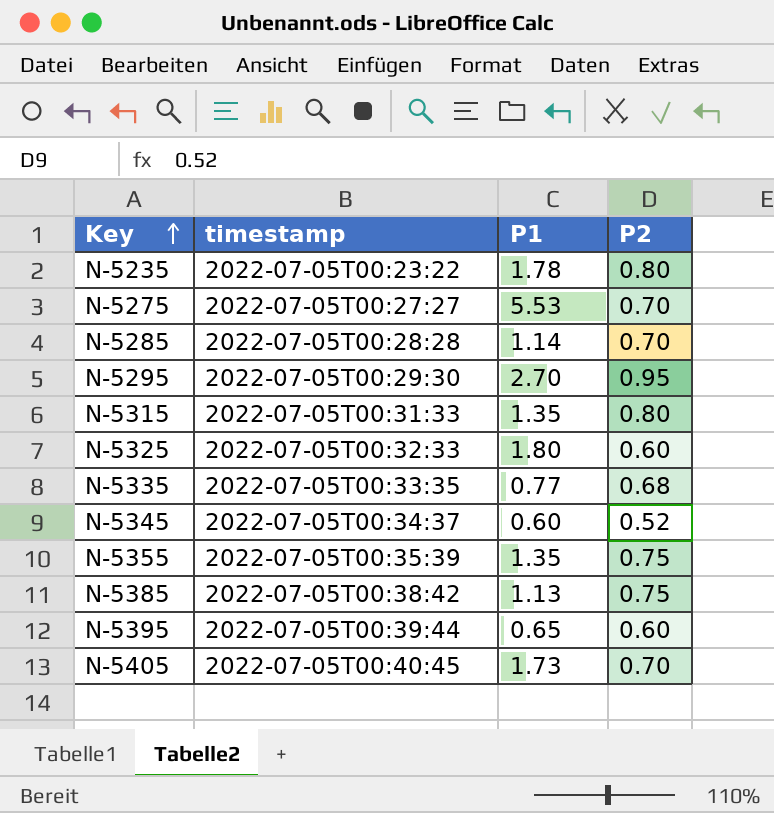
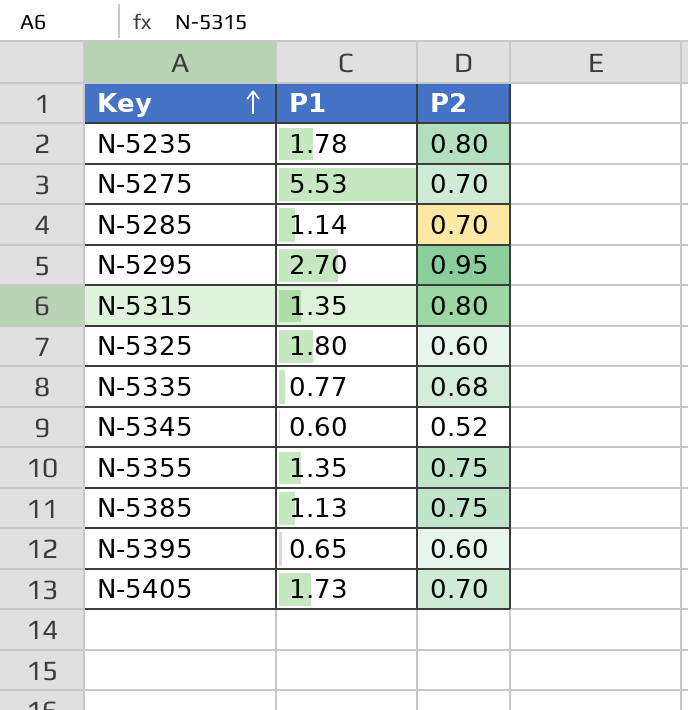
column timestamp | position: 2 -> none

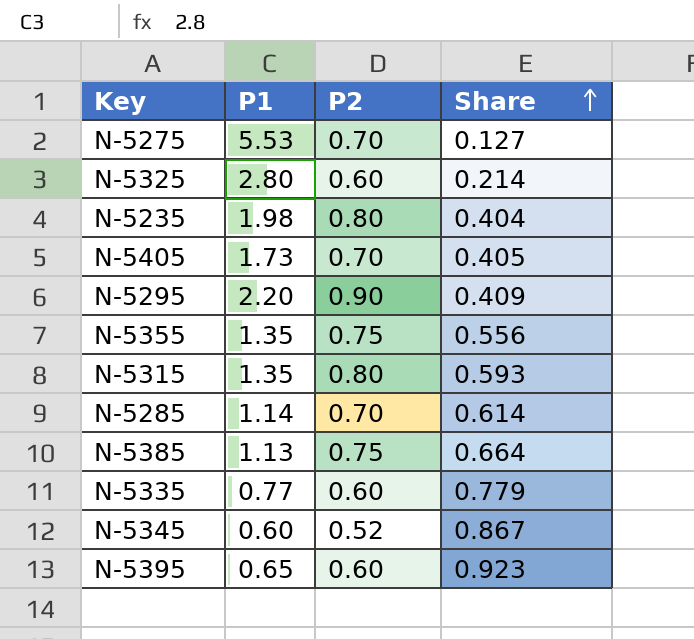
row order: Key ascending -> Share ascending
column Share | formula: none -> [P2] / [P1]
N-5325 | P1: 1.80 -> 2.80
N-5235 | P1: 1.78 -> 1.98
N-5295 | P1: 2.70 -> 2.20
N-5295 | P2: 0.95 -> 0.90
N-5335 | P2: 0.68 -> 0.60

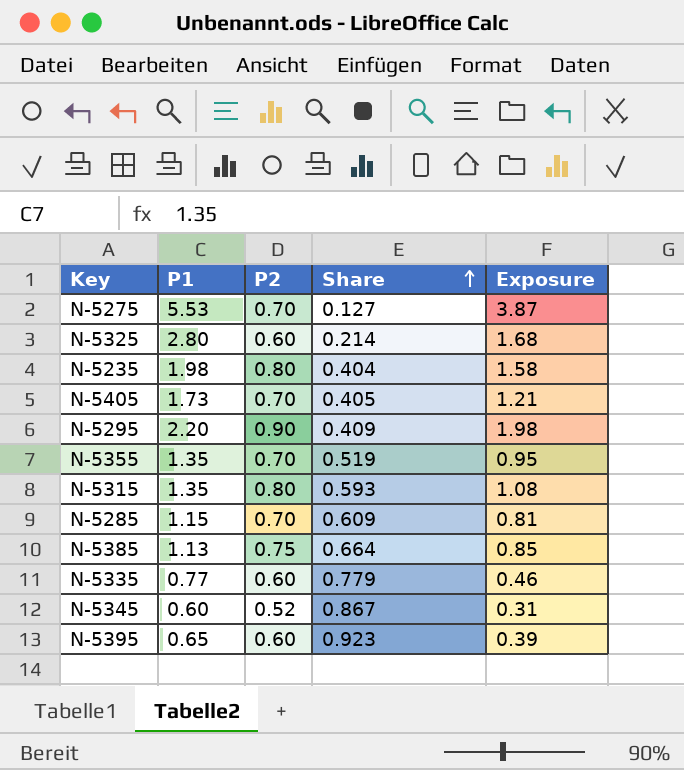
column Exposure | formula: none -> [P1] * [P2]
N-5355 | P2: 0.75 -> 0.70
N-5355 | Share: 0.556 -> 0.519
N-5285 | P1: 1.14 -> 1.15
N-5285 | Share: 0.614 -> 0.609

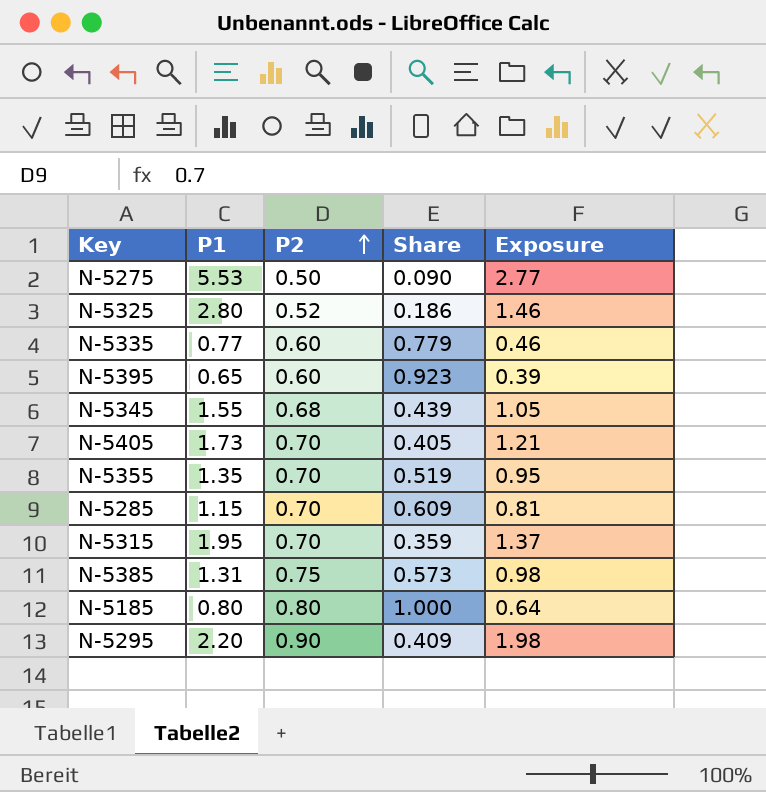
row order: Share ascending -> P2 ascending
row N-5235: 1.98 | 0.80 | 0.404 | 1.58 -> none
N-5275 | P2: 0.70 -> 0.50
N-5275 | Share: 0.127 -> 0.090
N-5275 | Exposure: 3.87 -> 2.77
N-5325 | P2: 0.60 -> 0.52
N-5325 | Share: 0.214 -> 0.186
N-5325 | Exposure: 1.68 -> 1.46
N-5345 | P1: 0.60 -> 1.55
N-5345 | P2: 0.52 -> 0.68
N-5345 | Share: 0.867 -> 0.439
N-5345 | Exposure: 0.31 -> 1.05
N-5315 | P1: 1.35 -> 1.95
N-5315 | P2: 0.80 -> 0.70
N-5315 | Share: 0.593 -> 0.359
N-5315 | Exposure: 1.08 -> 1.37
N-5385 | P1: 1.13 -> 1.31
N-5385 | Share: 0.664 -> 0.573
N-5385 | Exposure: 0.85 -> 0.98
row N-5185: none -> 0.80 | 0.80 | 1.000 | 0.64

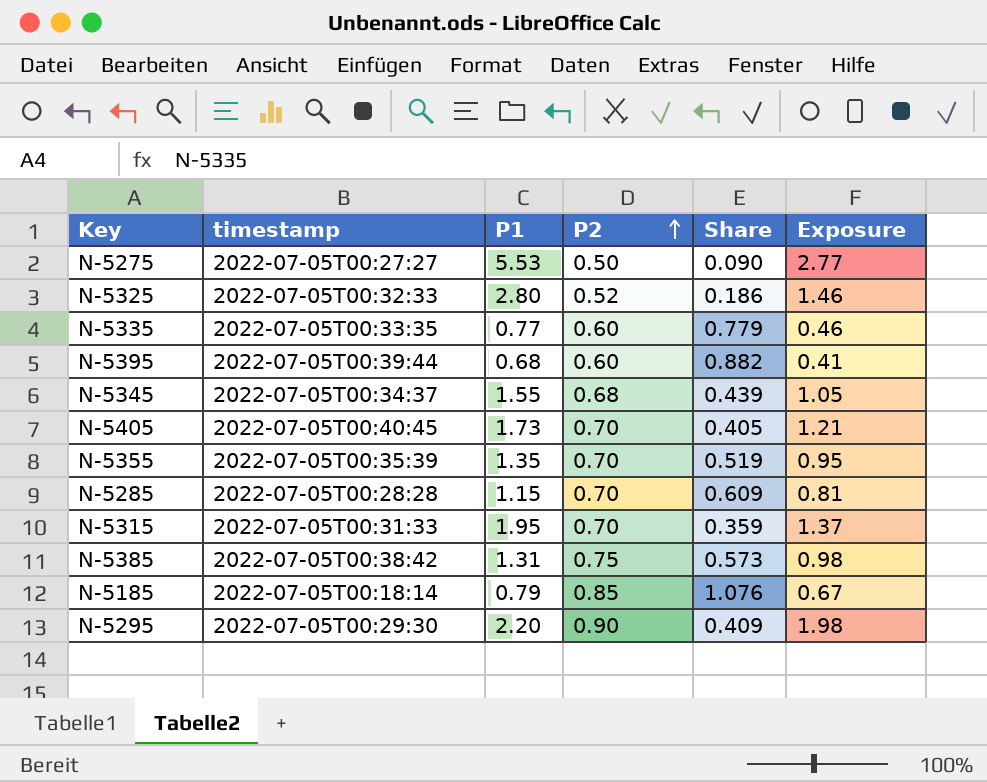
column timestamp | position: none -> 2
N-5395 | P1: 0.65 -> 0.68
N-5395 | Share: 0.923 -> 0.882
N-5395 | Exposure: 0.39 -> 0.41
N-5185 | P1: 0.80 -> 0.79
N-5185 | P2: 0.80 -> 0.85
N-5185 | Share: 1.000 -> 1.076
N-5185 | Exposure: 0.64 -> 0.67

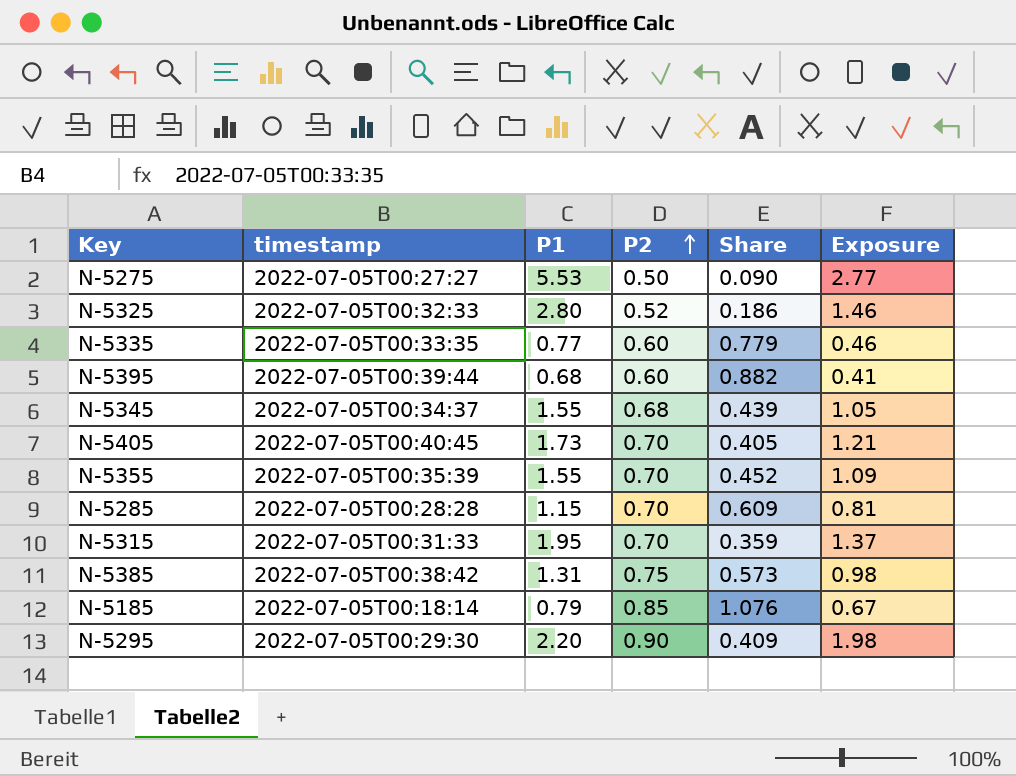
N-5355 | P1: 1.35 -> 1.55
N-5355 | Share: 0.519 -> 0.452
N-5355 | Exposure: 0.95 -> 1.09

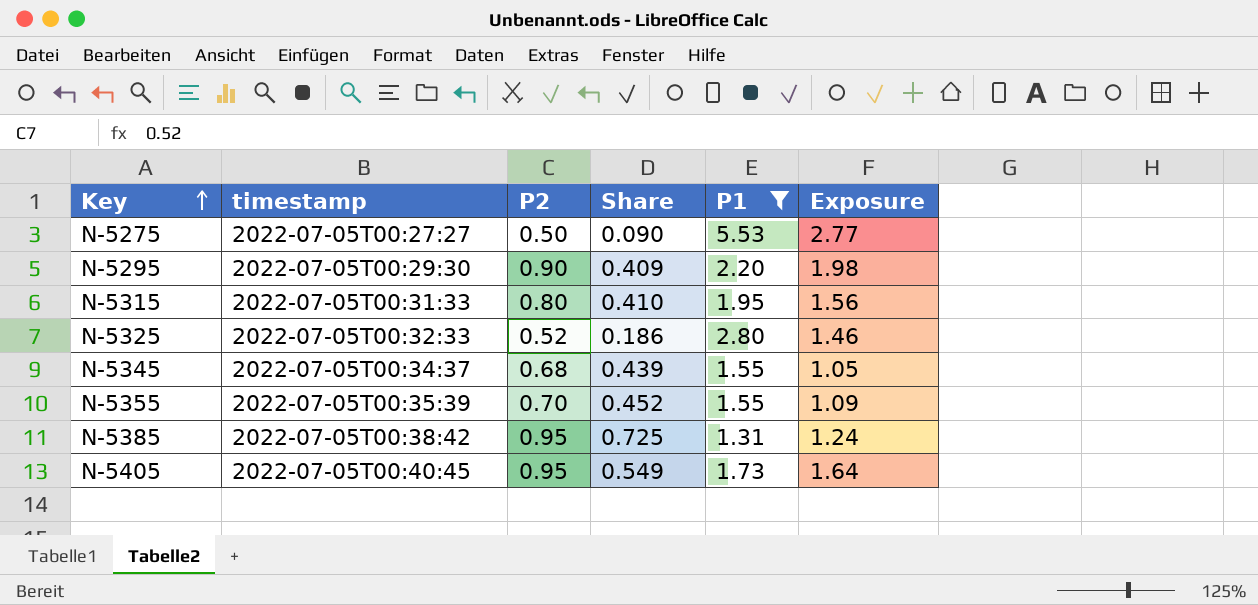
filter: none -> P1 >= 1.31
row order: P2 ascending -> Key ascending
column P1 | position: 3 -> 5
N-5315 | P2: 0.70 -> 0.80
N-5315 | Share: 0.359 -> 0.410
N-5315 | Exposure: 1.37 -> 1.56
N-5385 | P2: 0.75 -> 0.95
N-5385 | Share: 0.573 -> 0.725
N-5385 | Exposure: 0.98 -> 1.24
N-5405 | P2: 0.70 -> 0.95
N-5405 | Share: 0.405 -> 0.549
N-5405 | Exposure: 1.21 -> 1.64

